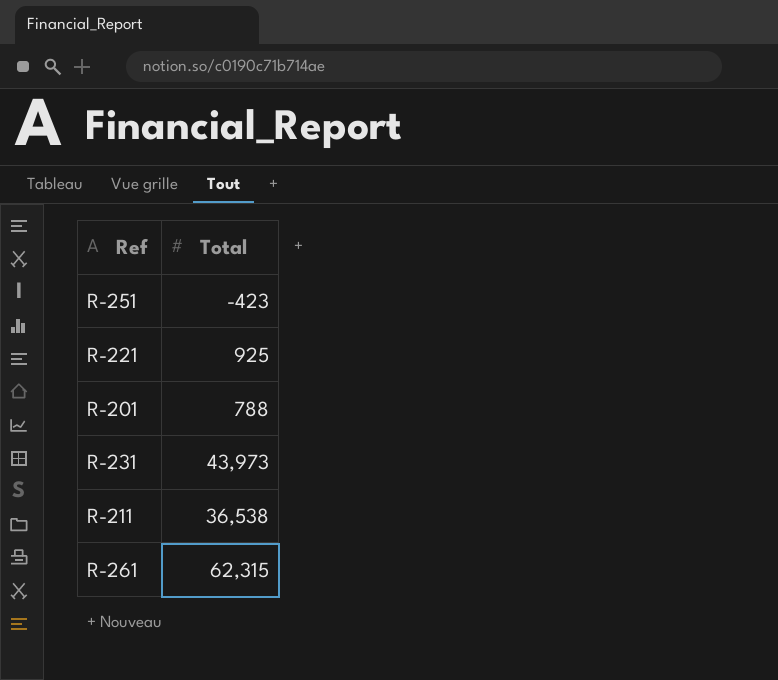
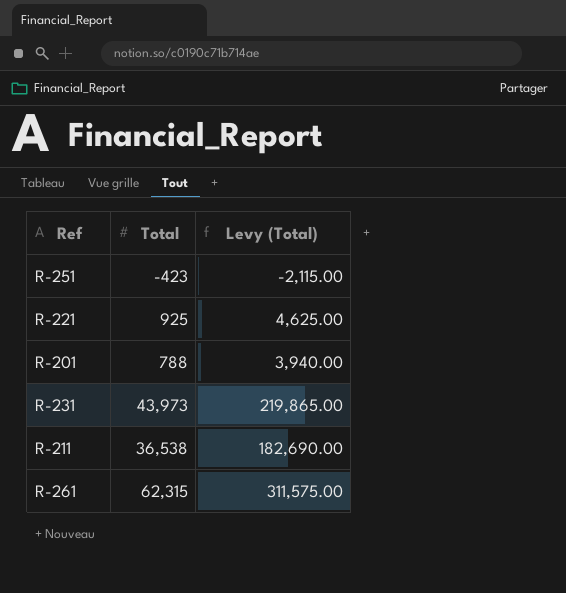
column Levy (Total) | formula: none -> [Total] * 5

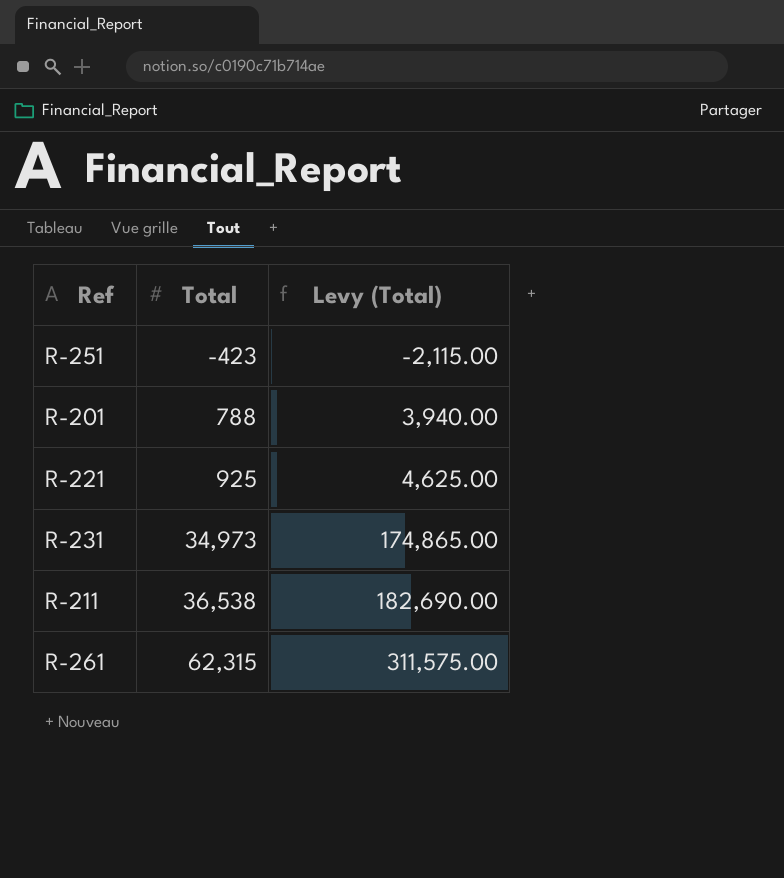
row order: none -> Total ascending
R-231 | Total: 43,973 -> 34,973
R-231 | Levy (Total): 219,865.00 -> 174,865.00

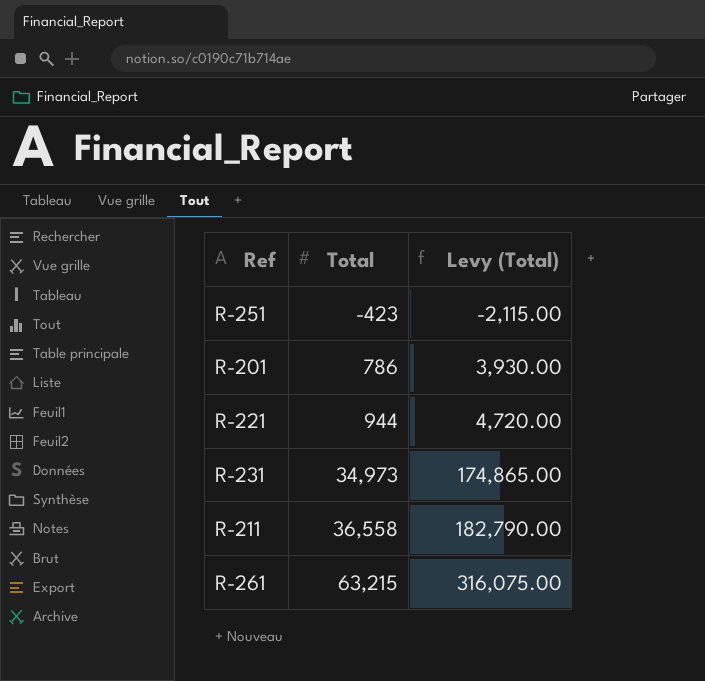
R-201 | Total: 788 -> 786
R-201 | Levy (Total): 3,940.00 -> 3,930.00
R-221 | Total: 925 -> 944
R-221 | Levy (Total): 4,625.00 -> 4,720.00
R-211 | Total: 36,538 -> 36,558
R-211 | Levy (Total): 182,690.00 -> 182,790.00
R-261 | Total: 62,315 -> 63,215
R-261 | Levy (Total): 311,575.00 -> 316,075.00

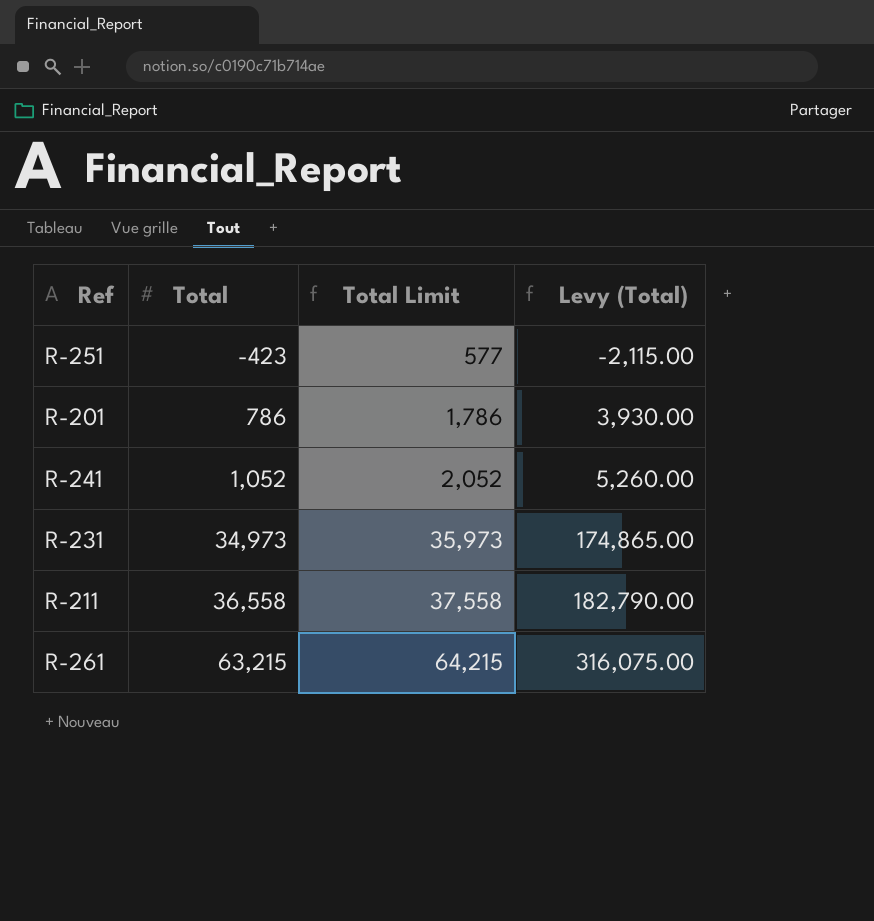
column Total Limit | formula: none -> [Total] + 1000
row R-221: 944 | 4,720.00 -> none
row R-241: none -> 1,052 | 2,052 | 5,260.00

